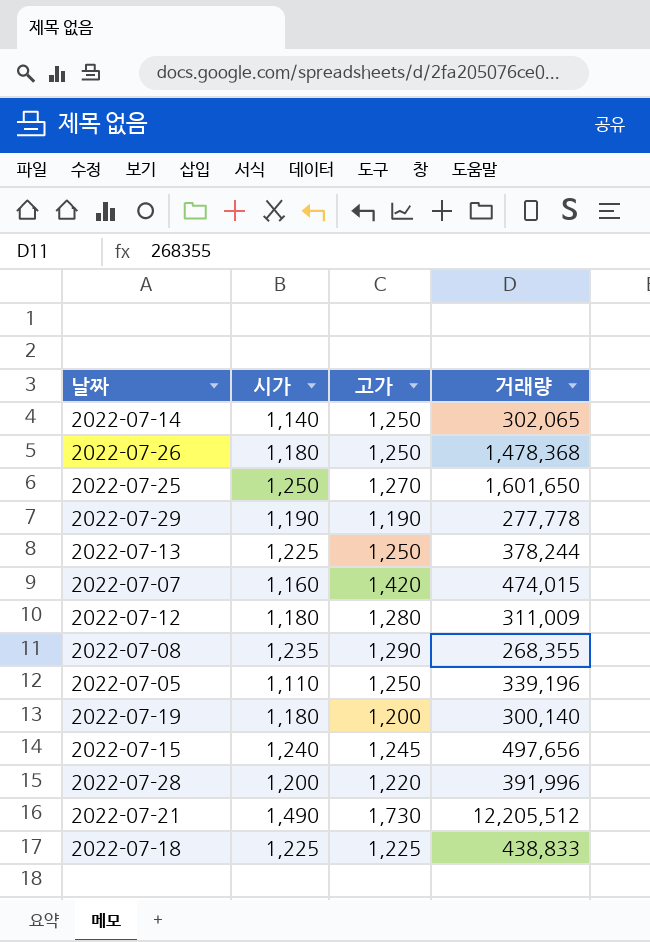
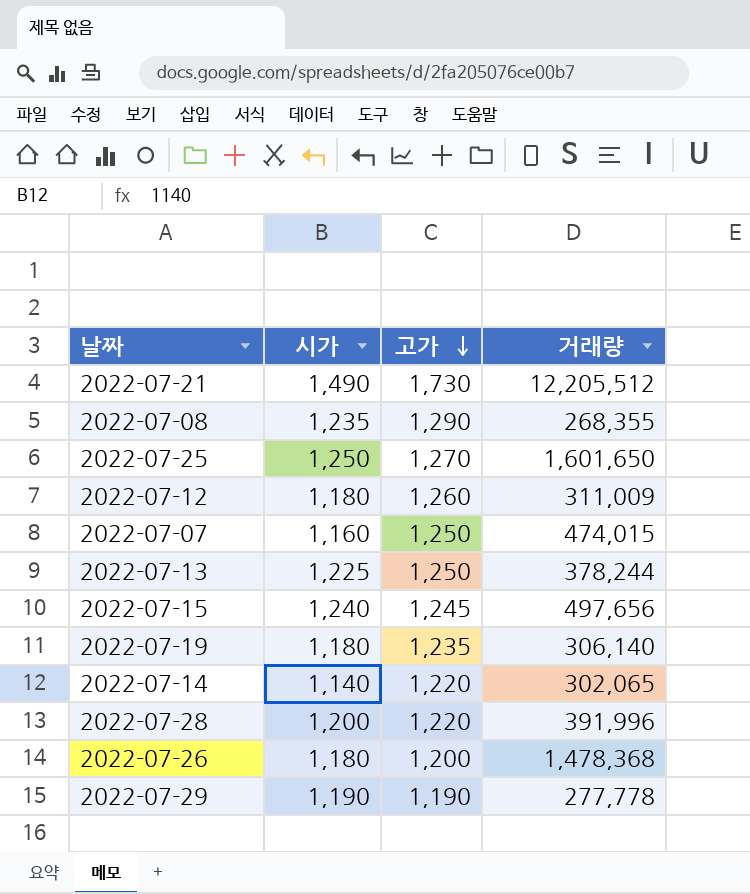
row order: none -> 고가 descending
row 2022-07-05: 1,110 | 1,250 | 339,196 -> none
row 2022-07-18: 1,225 | 1,225 | 438,833 -> none
2022-07-12 | 고가: 1,280 -> 1,260
2022-07-07 | 고가: 1,420 -> 1,250
2022-07-19 | 고가: 1,200 -> 1,235
2022-07-19 | 거래량: 300,140 -> 306,140
2022-07-14 | 고가: 1,250 -> 1,220
2022-07-26 | 고가: 1,250 -> 1,200

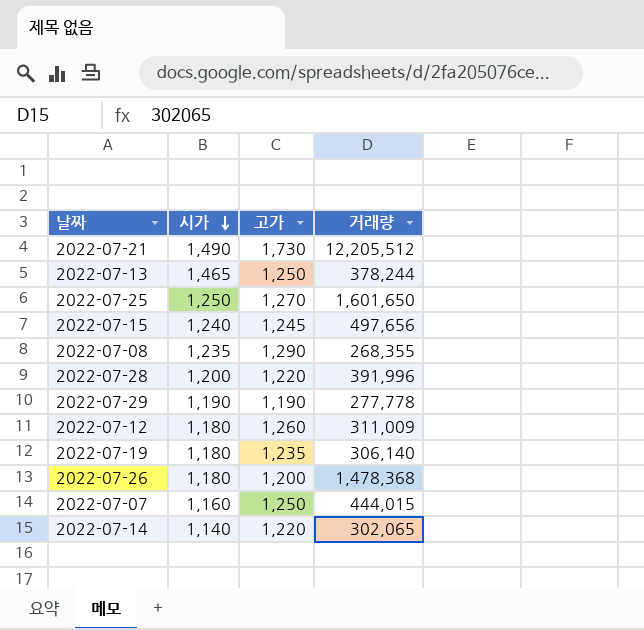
row order: 고가 descending -> 시가 descending
2022-07-13 | 시가: 1,225 -> 1,465
2022-07-07 | 거래량: 474,015 -> 444,015

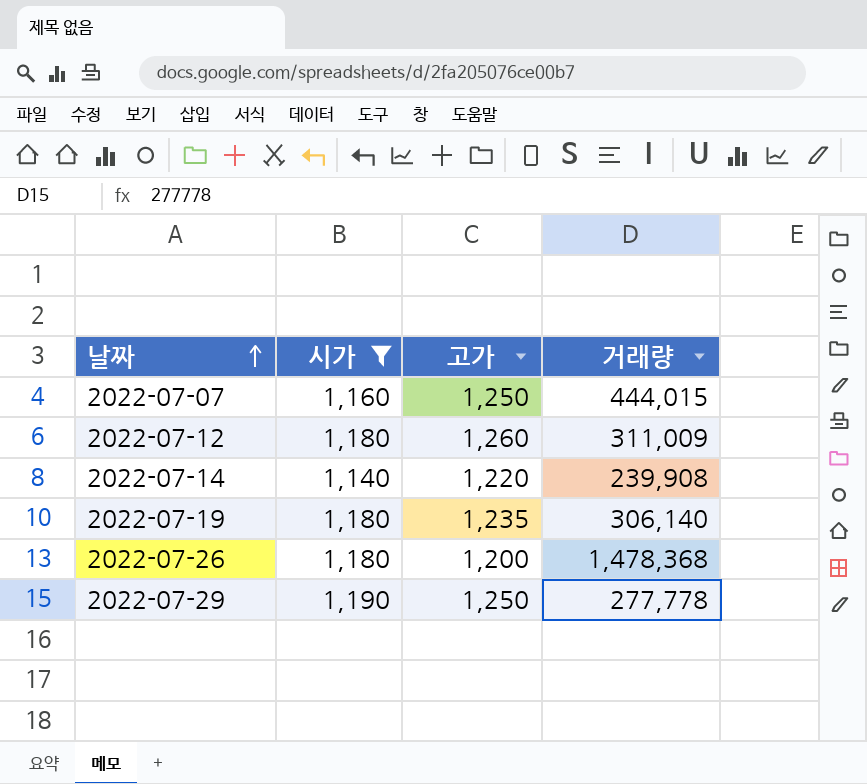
filter: none -> 시가 <= 1,190
row order: 시가 descending -> 날짜 ascending
2022-07-14 | 거래량: 302,065 -> 239,908
2022-07-29 | 고가: 1,190 -> 1,250

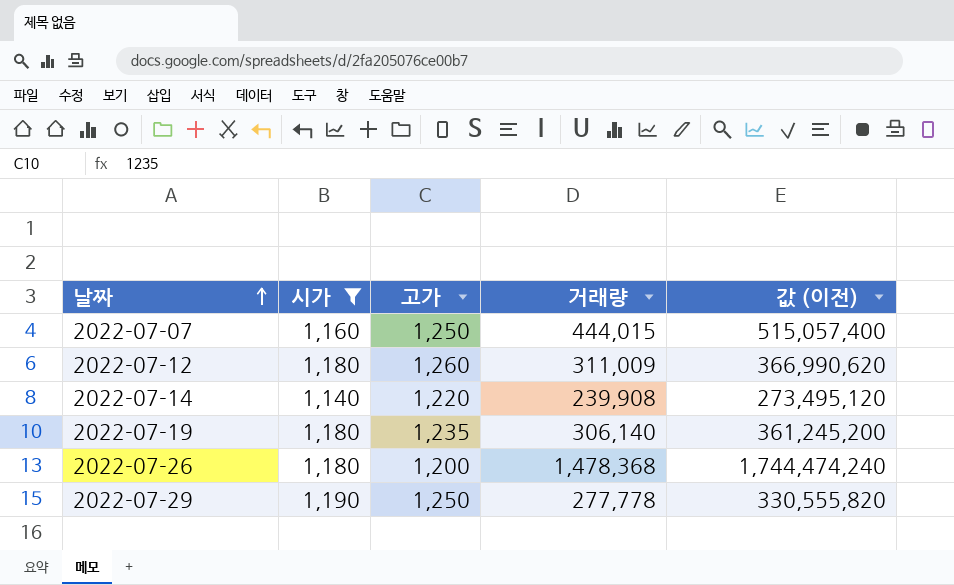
column 값 (이전) | formula: none -> [시가] * [거래량]

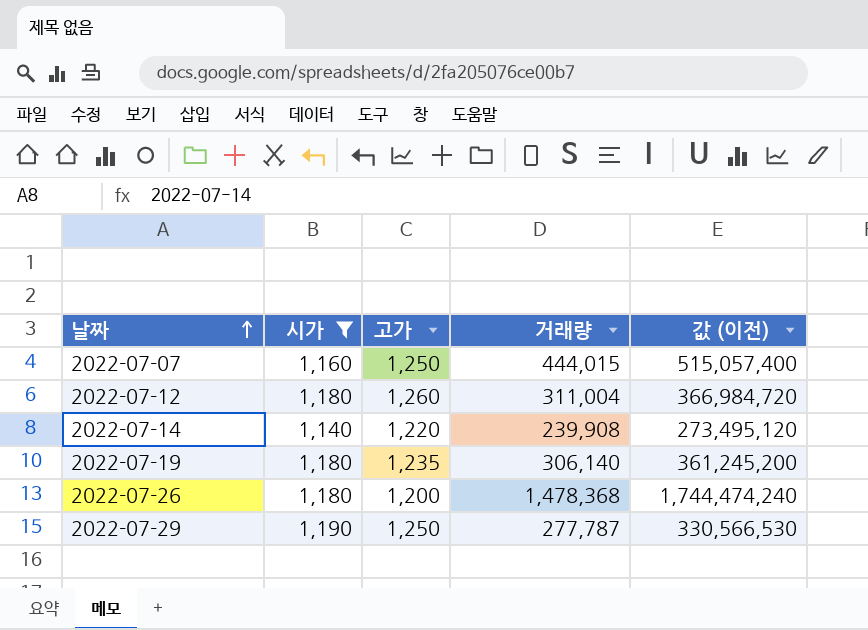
2022-07-12 | 거래량: 311,009 -> 311,004
2022-07-12 | 값 (이전): 366,990,620 -> 366,984,720
2022-07-29 | 거래량: 277,778 -> 277,787
2022-07-29 | 값 (이전): 330,555,820 -> 330,566,530

